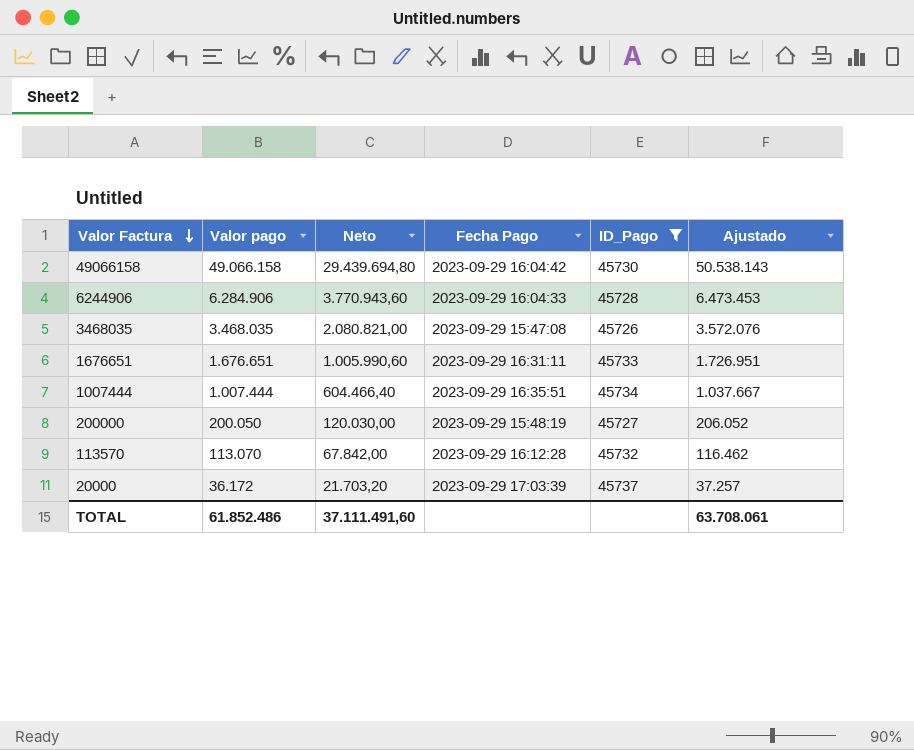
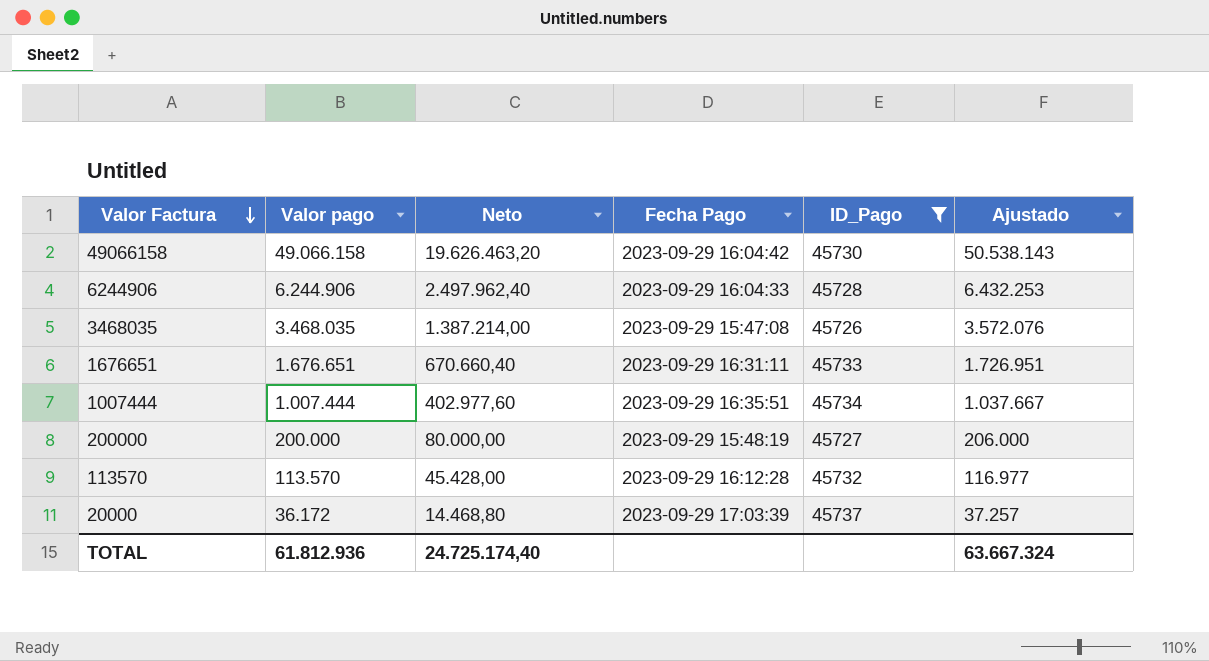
column Neto | formula: [Valor pago] * 0,6 -> [Valor pago] * 0,4
6244906 | Valor pago: 6.284.906 -> 6.244.906
6244906 | Ajustado: 6.473.453 -> 6.432.253
200000 | Valor pago: 200.050 -> 200.000
200000 | Ajustado: 206.052 -> 206.000
113570 | Valor pago: 113.070 -> 113.570
113570 | Ajustado: 116.462 -> 116.977
TOTAL | Valor pago: 61.852.486 -> 61.812.936
TOTAL | Neto: 37.111.491,60 -> 24.725.174,40
TOTAL | Ajustado: 63.708.061 -> 63.667.324

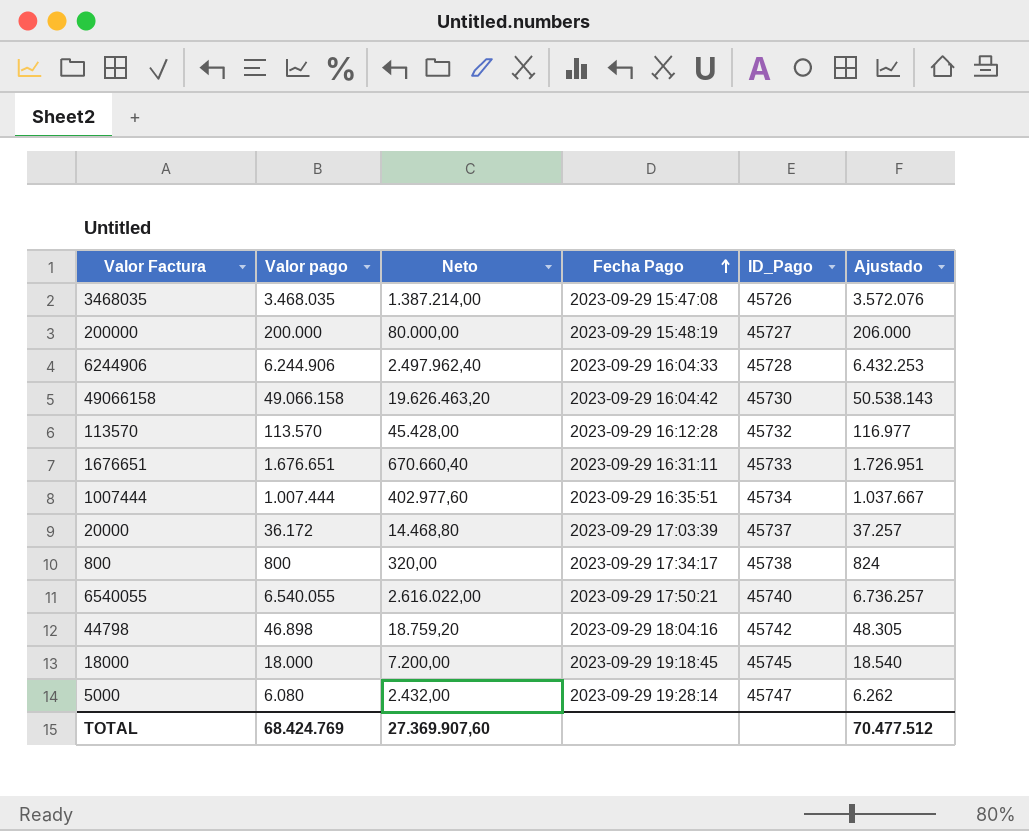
filter: ID_Pago <= 45737 -> none
row order: Valor Factura descending -> Fecha Pago ascending
TOTAL | Valor pago: 61.812.936 -> 68.424.769
TOTAL | Neto: 24.725.174,40 -> 27.369.907,60
TOTAL | Ajustado: 63.667.324 -> 70.477.512

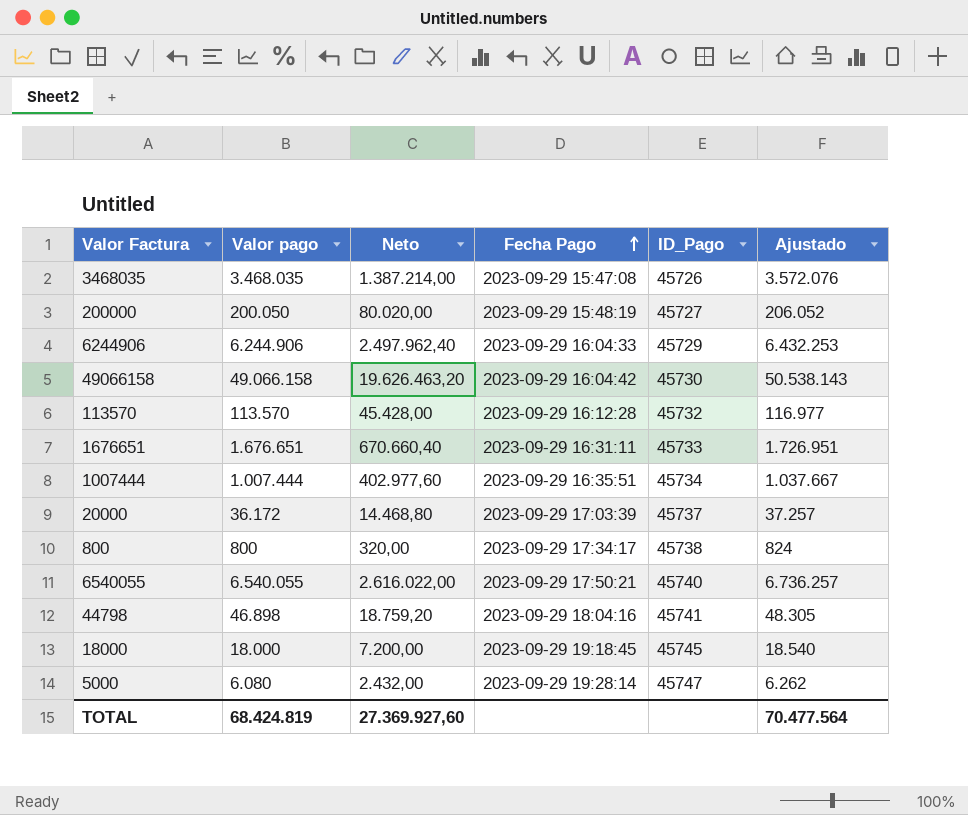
200000 | Valor pago: 200.000 -> 200.050
200000 | Neto: 80.000,00 -> 80.020,00
200000 | Ajustado: 206.000 -> 206.052
6244906 | ID_Pago: 45728 -> 45729
44798 | ID_Pago: 45742 -> 45741
TOTAL | Valor pago: 68.424.769 -> 68.424.819
TOTAL | Neto: 27.369.907,60 -> 27.369.927,60
TOTAL | Ajustado: 70.477.512 -> 70.477.564

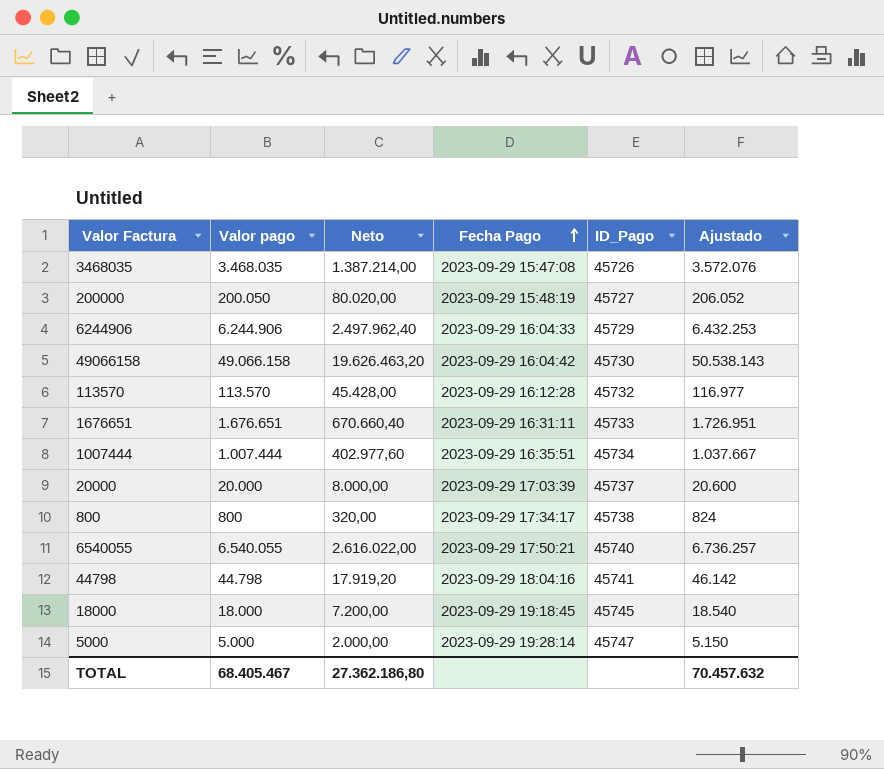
20000 | Valor pago: 36.172 -> 20.000
20000 | Neto: 14.468,80 -> 8.000,00
20000 | Ajustado: 37.257 -> 20.600
44798 | Valor pago: 46.898 -> 44.798
44798 | Neto: 18.759,20 -> 17.919,20
44798 | Ajustado: 48.305 -> 46.142
5000 | Valor pago: 6.080 -> 5.000
5000 | Neto: 2.432,00 -> 2.000,00
5000 | Ajustado: 6.262 -> 5.150
TOTAL | Valor pago: 68.424.819 -> 68.405.467
TOTAL | Neto: 27.369.927,60 -> 27.362.186,80
TOTAL | Ajustado: 70.477.564 -> 70.457.632

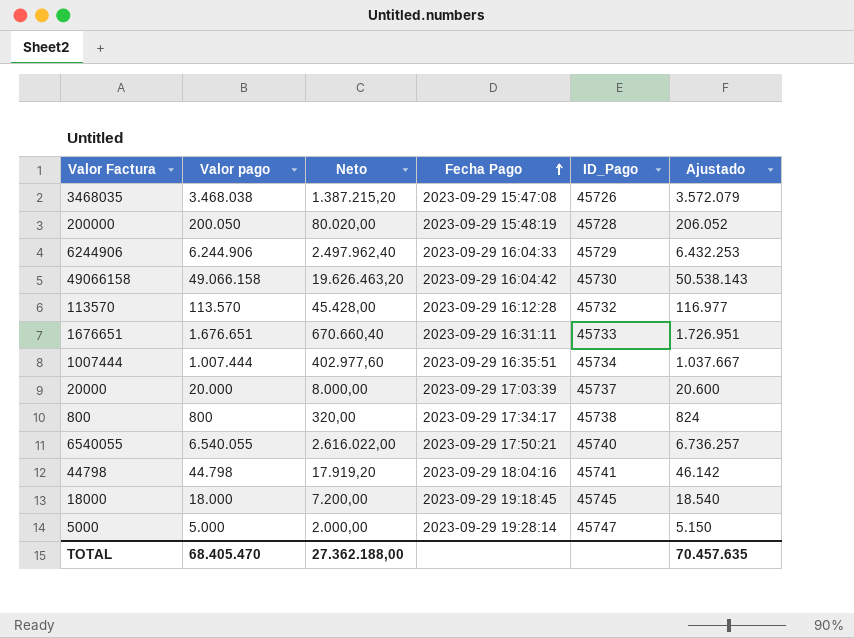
3468035 | Valor pago: 3.468.035 -> 3.468.038
3468035 | Neto: 1.387.214,00 -> 1.387.215,20
3468035 | Ajustado: 3.572.076 -> 3.572.079
200000 | ID_Pago: 45727 -> 45728
TOTAL | Valor pago: 68.405.467 -> 68.405.470
TOTAL | Neto: 27.362.186,80 -> 27.362.188,00
TOTAL | Ajustado: 70.457.632 -> 70.457.635

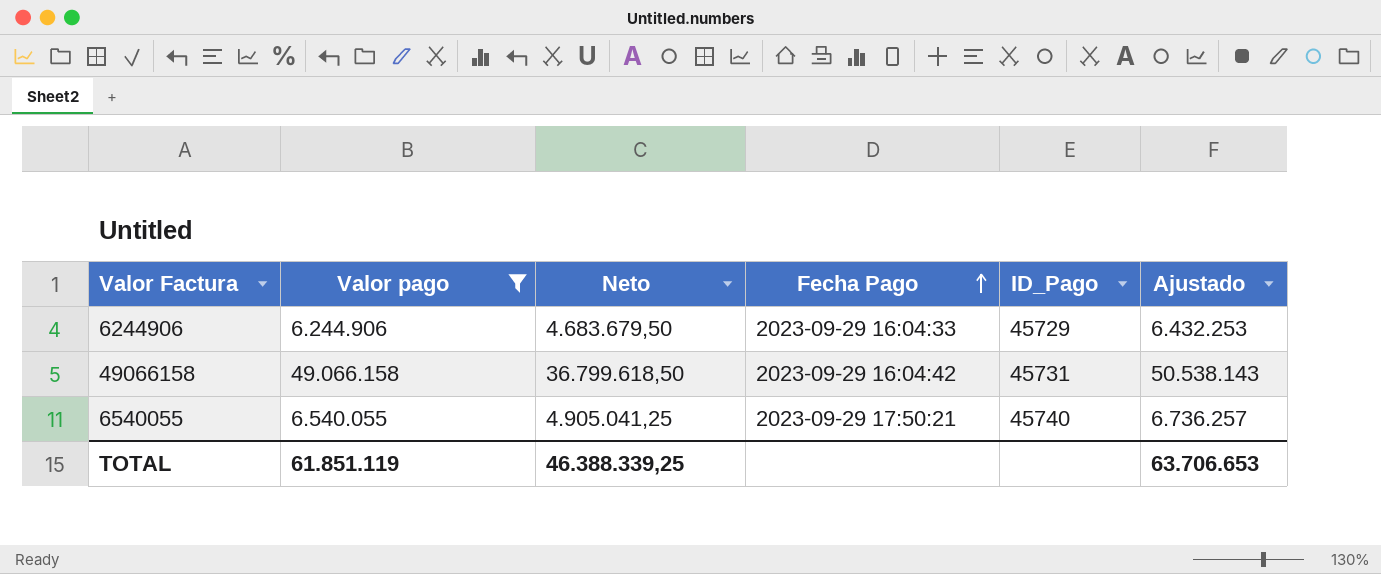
filter: none -> Valor pago >= 6.244.906
column Neto | formula: [Valor pago] * 0,4 -> [Valor pago] * 0,75
49066158 | ID_Pago: 45730 -> 45731
TOTAL | Valor pago: 68.405.470 -> 61.851.119
TOTAL | Neto: 27.362.188,00 -> 46.388.339,25
TOTAL | Ajustado: 70.457.635 -> 63.706.653

